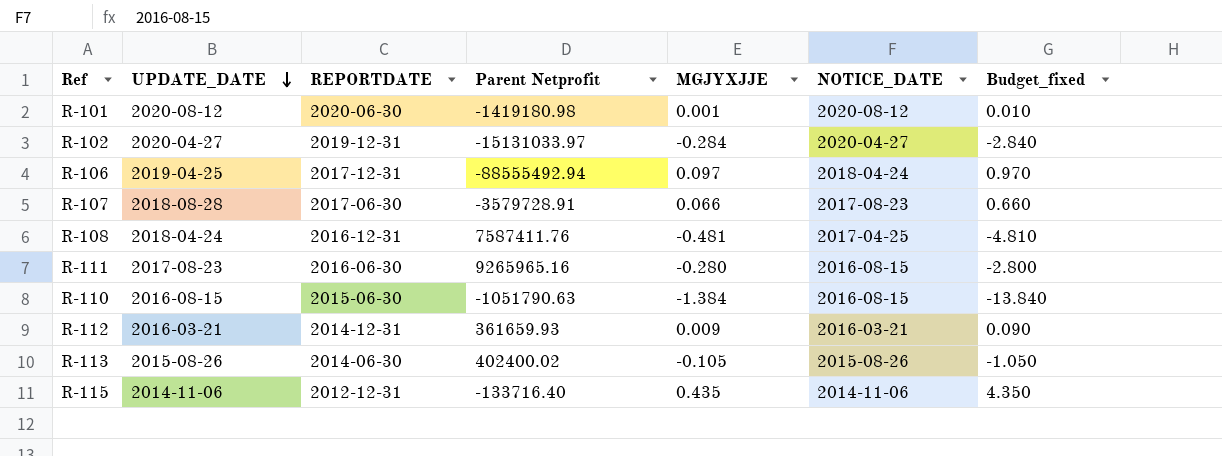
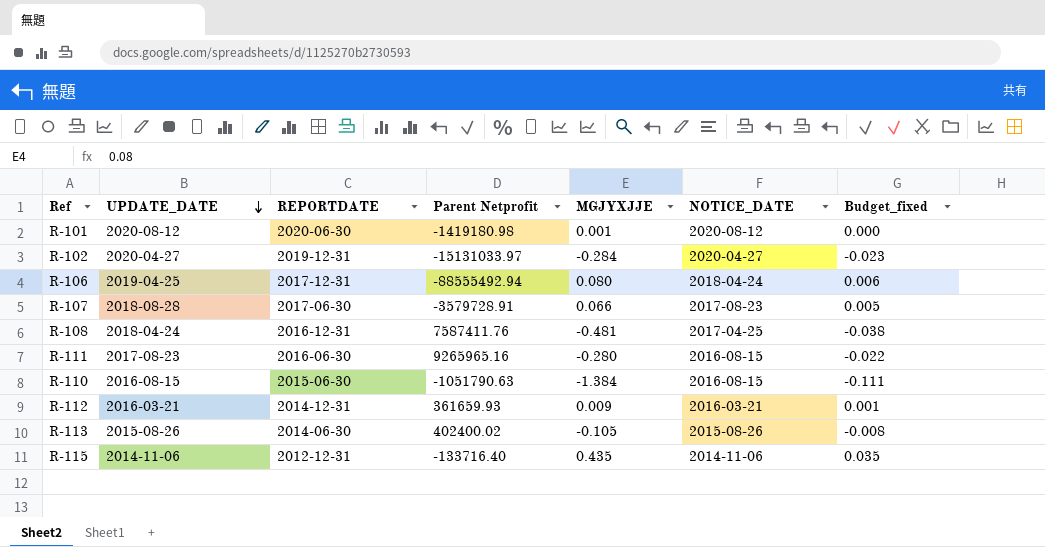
column Budget_fixed | formula: [MGJYXJJE] * 10 -> [MGJYXJJE] * 0.08
R-106 | MGJYXJJE: 0.097 -> 0.080

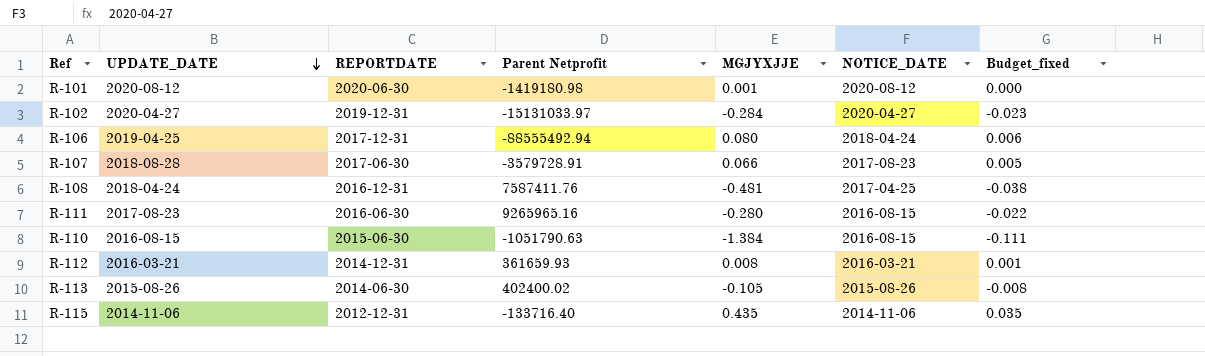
R-112 | MGJYXJJE: 0.009 -> 0.008

